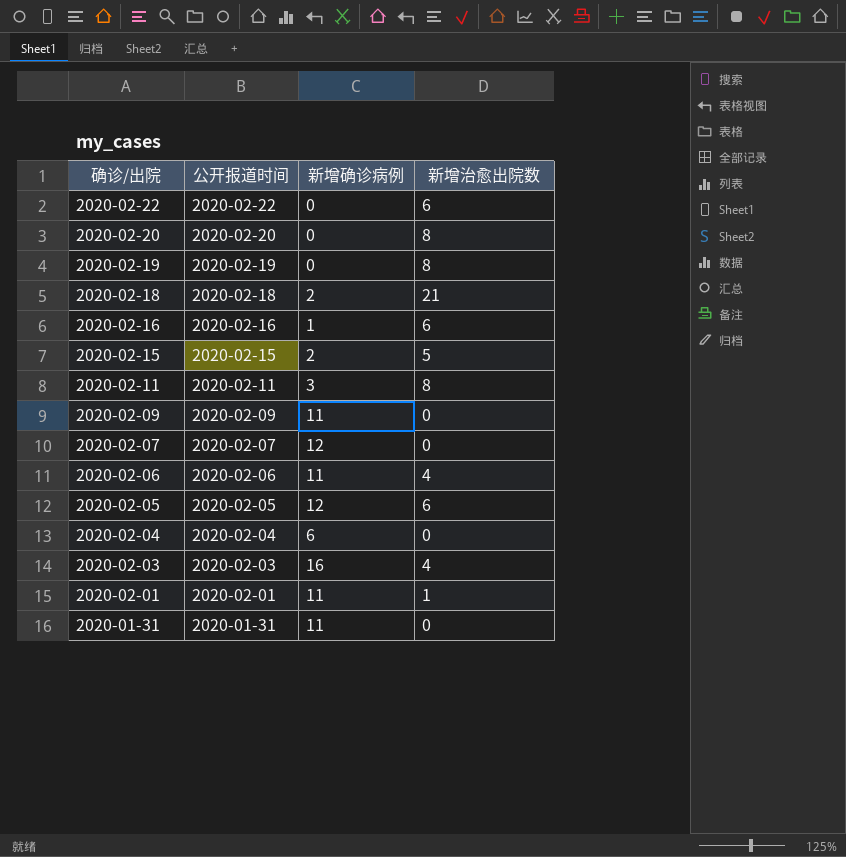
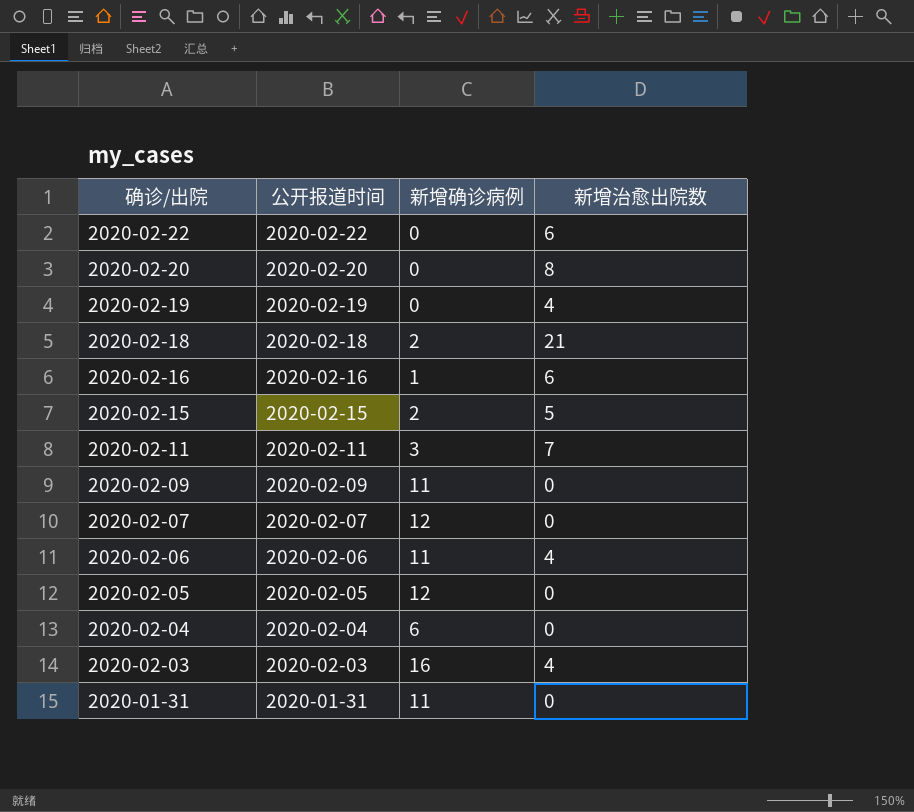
row 2020-02-01: 2020-02-01 | 11 | 1 -> none
2020-02-19 | 新增治愈出院数: 8 -> 4
2020-02-11 | 新增治愈出院数: 8 -> 7
2020-02-05 | 新增治愈出院数: 6 -> 0

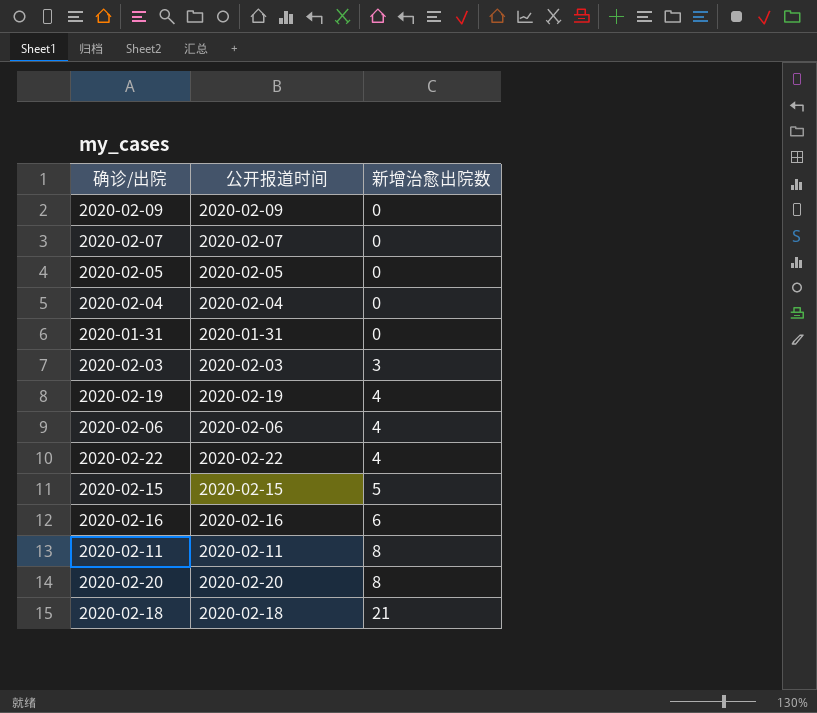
row order: 确诊/出院 descending -> 新增治愈出院数 ascending
column 新增确诊病例 | position: 3 -> none
2020-02-03 | 新增治愈出院数: 4 -> 3
2020-02-22 | 新增治愈出院数: 6 -> 4
2020-02-11 | 新增治愈出院数: 7 -> 8

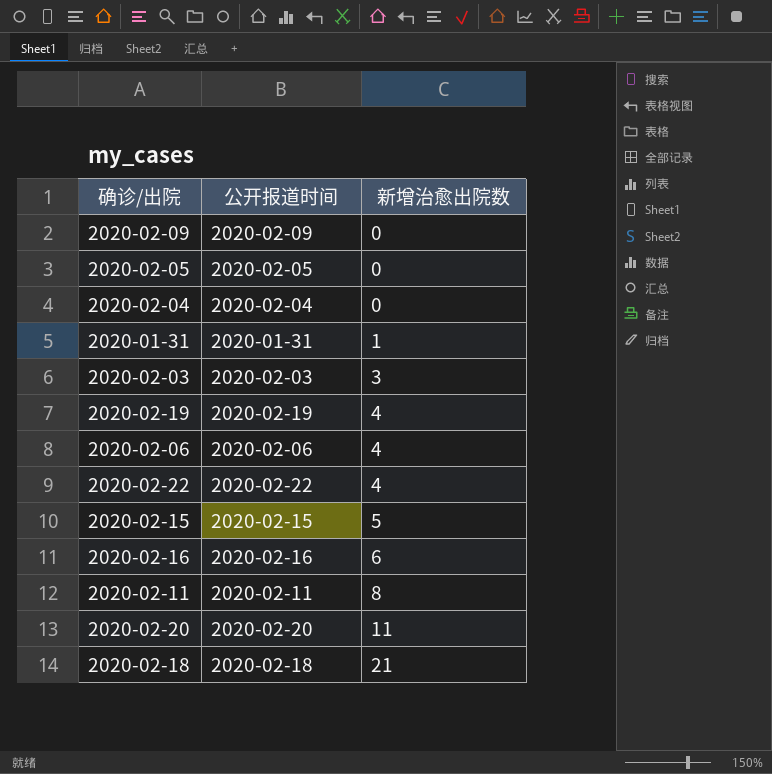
row 2020-02-07: 2020-02-07 | 0 -> none
2020-01-31 | 新增治愈出院数: 0 -> 1
2020-02-20 | 新增治愈出院数: 8 -> 11

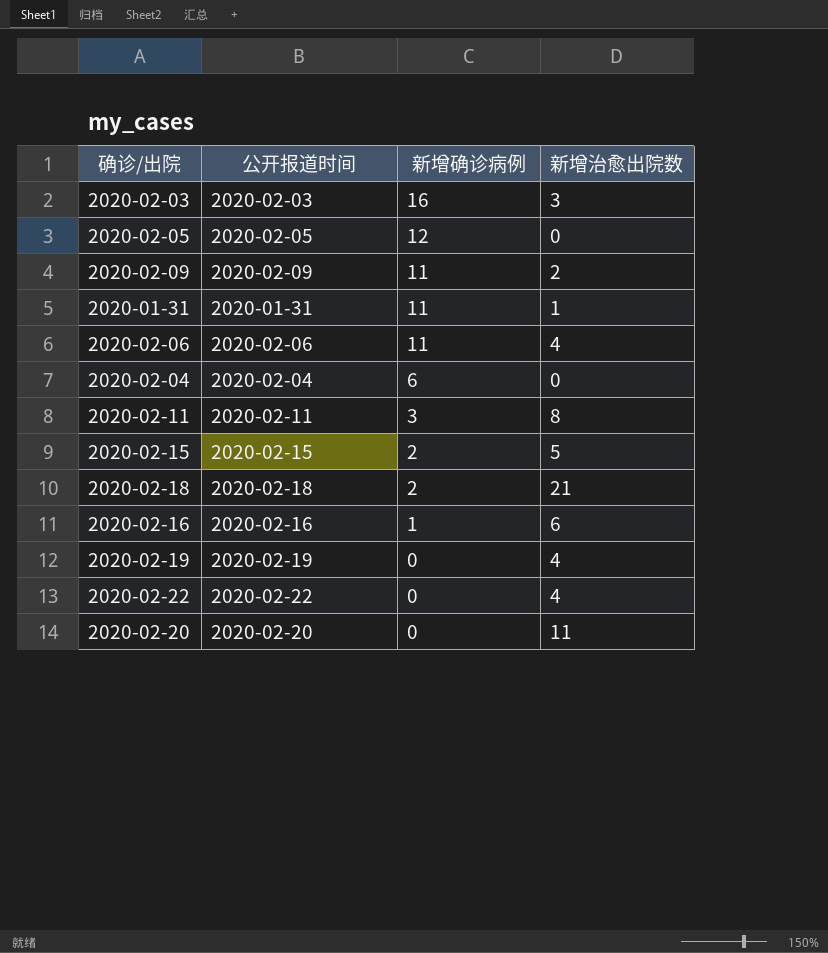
row order: 新增治愈出院数 ascending -> 新增确诊病例 descending
column 新增确诊病例 | position: none -> 3
2020-02-09 | 新增治愈出院数: 0 -> 2

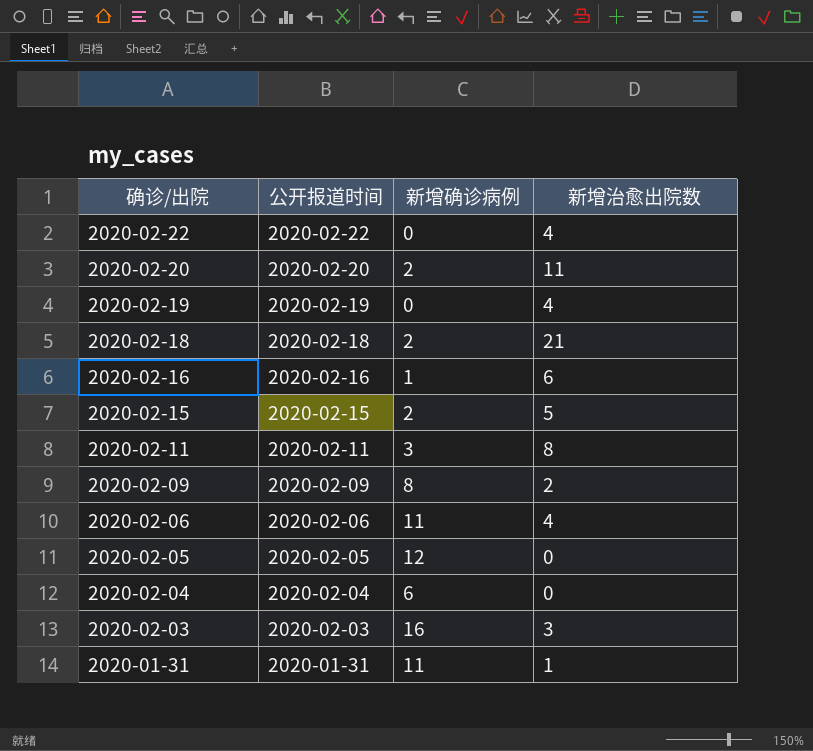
row order: 新增确诊病例 descending -> 确诊/出院 descending
2020-02-20 | 新增确诊病例: 0 -> 2
2020-02-09 | 新增确诊病例: 11 -> 8

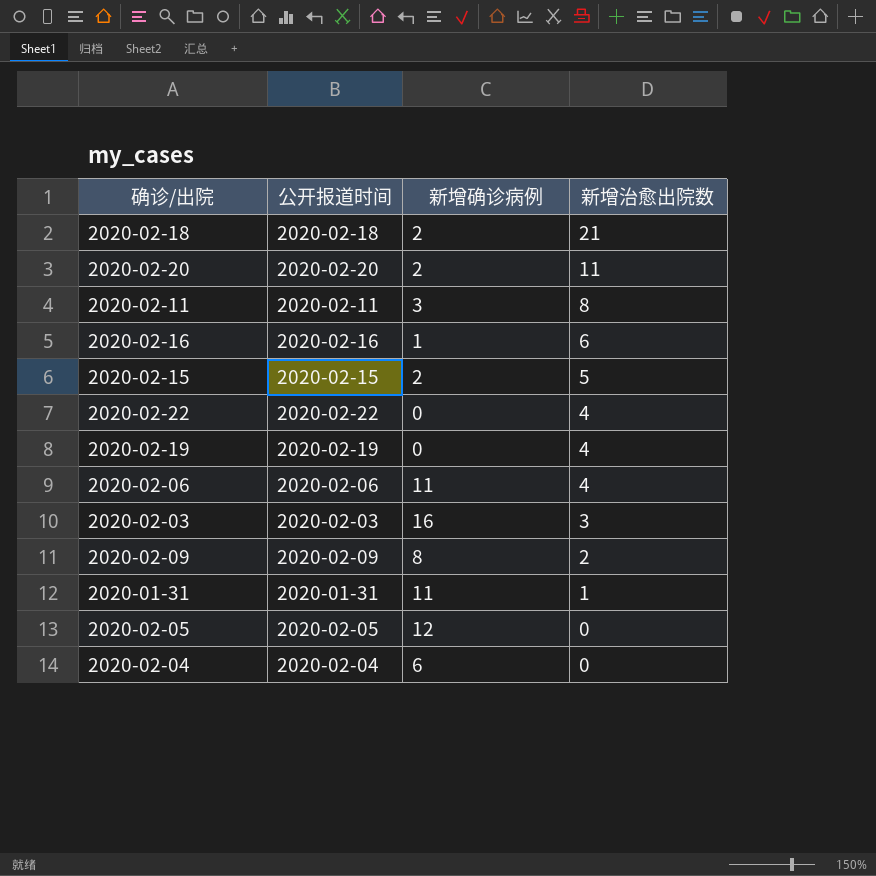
row order: 确诊/出院 descending -> 新增治愈出院数 descending

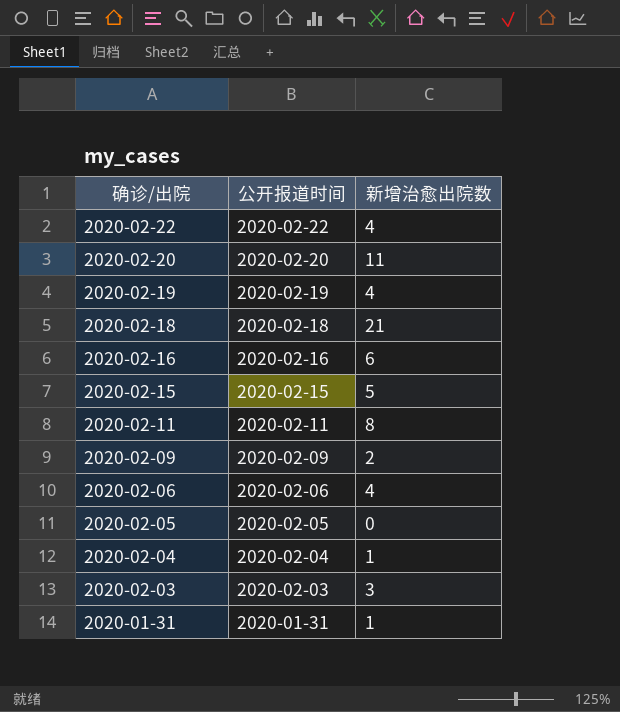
row order: 新增治愈出院数 descending -> 确诊/出院 descending
column 新增确诊病例 | position: 3 -> none
2020-02-04 | 新增治愈出院数: 0 -> 1

